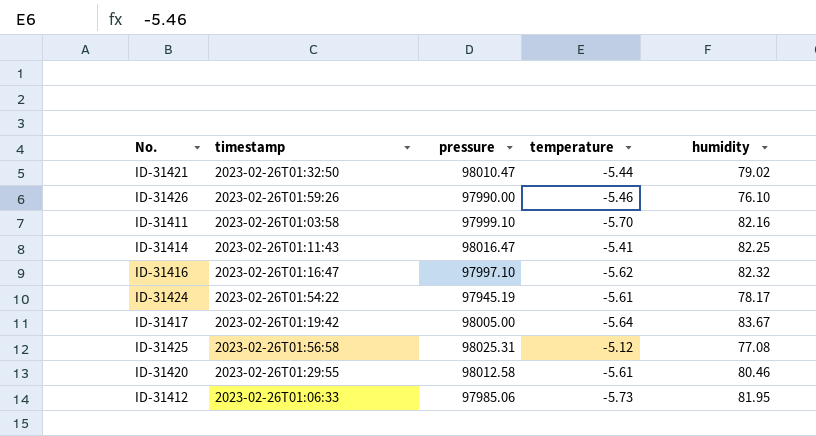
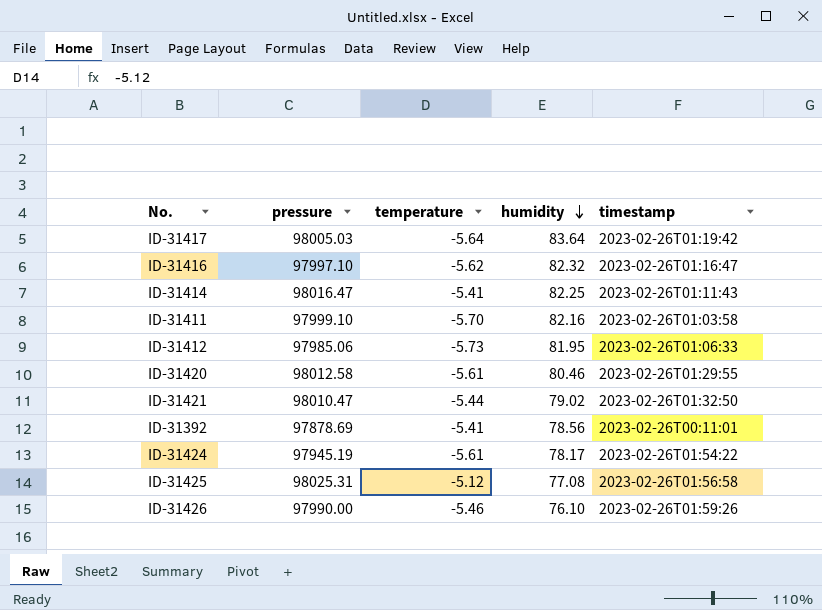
row order: none -> humidity descending
column timestamp | position: 2 -> 5
ID-31417 | pressure: 98005.00 -> 98005.03
ID-31417 | humidity: 83.67 -> 83.64
row ID-31392: none -> 97878.69 | -5.41 | 78.56 | 2023-02-26T00:11:01

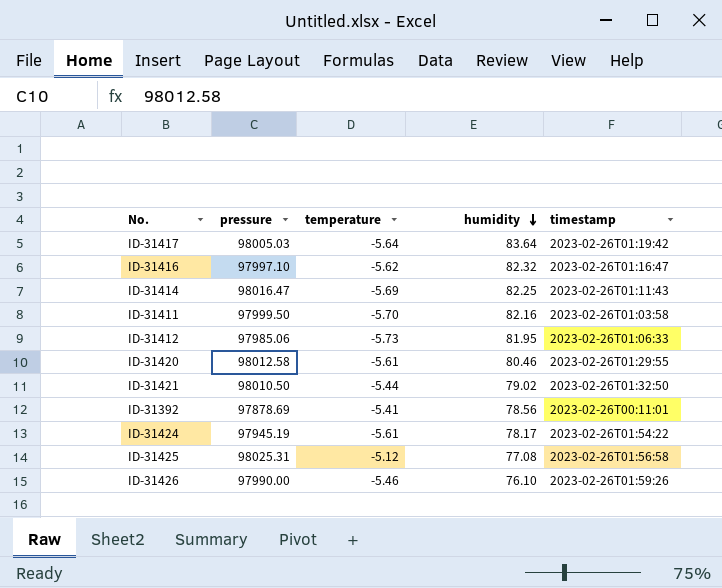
ID-31414 | temperature: -5.41 -> -5.69
ID-31411 | pressure: 97999.10 -> 97999.50
ID-31421 | pressure: 98010.47 -> 98010.50

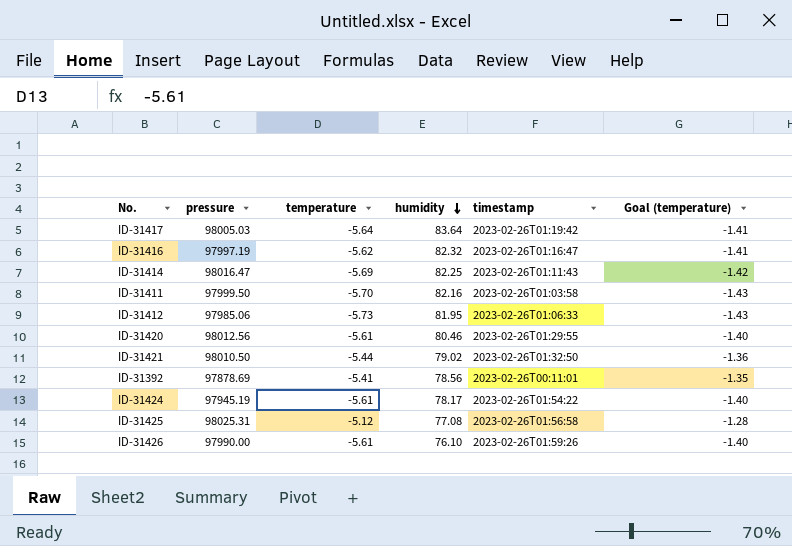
column Goal (temperature) | formula: none -> [temperature] * 0.25
ID-31416 | pressure: 97997.10 -> 97997.19
ID-31420 | pressure: 98012.58 -> 98012.56
ID-31426 | temperature: -5.46 -> -5.61

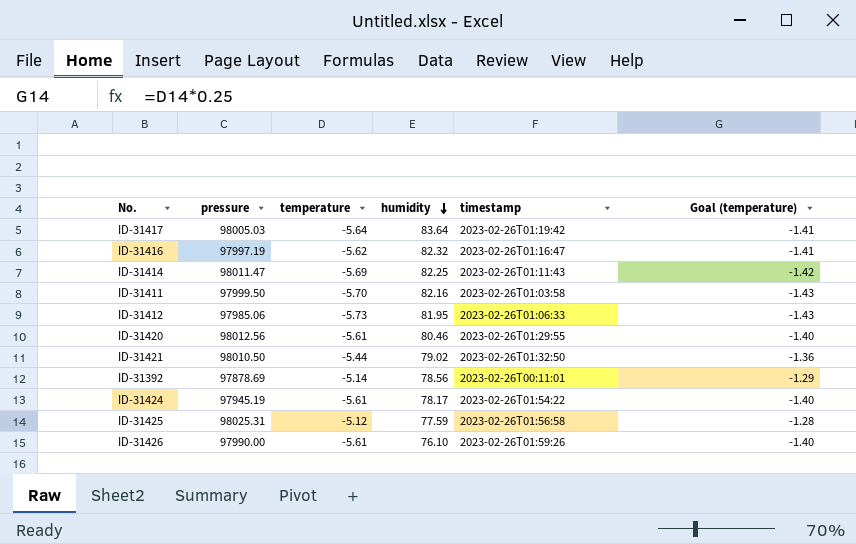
ID-31414 | pressure: 98016.47 -> 98011.47
ID-31392 | temperature: -5.41 -> -5.14
ID-31392 | Goal (temperature): -1.35 -> -1.29
ID-31425 | humidity: 77.08 -> 77.59

